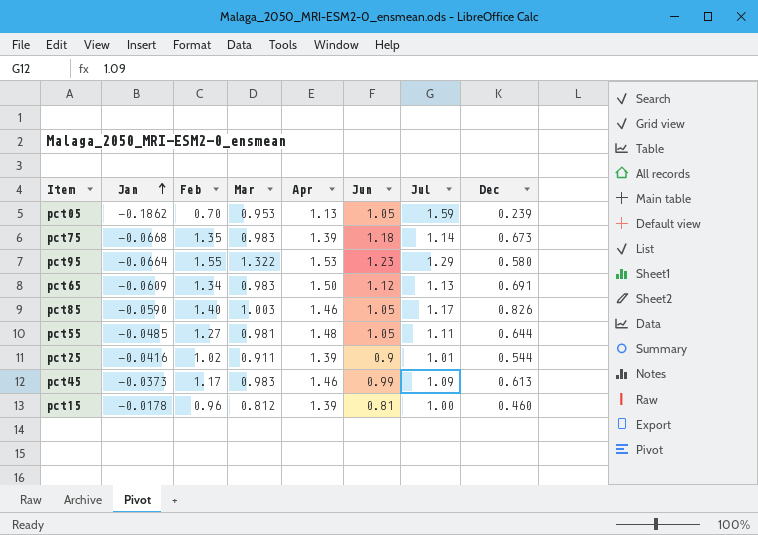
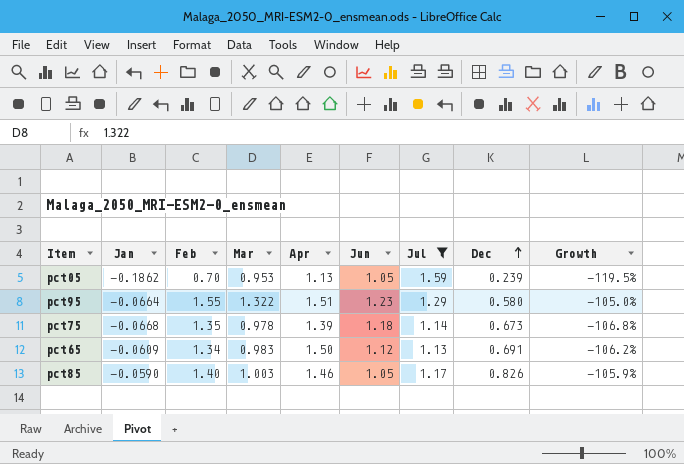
filter: none -> Jul >= 1.13
row order: Jan ascending -> Dec ascending
column Growth | formula: none -> ([Jan] - [Mar]) / [Mar]
pct95 | Apr: 1.53 -> 1.51
pct75 | Mar: 0.983 -> 0.978

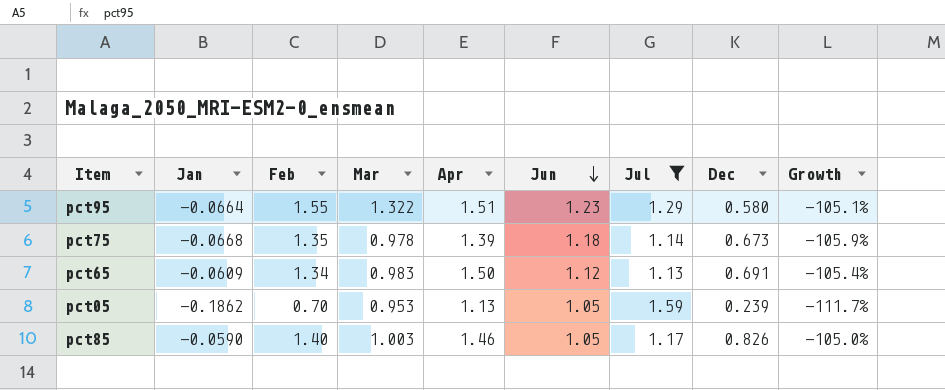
row order: Dec ascending -> Jun descending
column Growth | formula: ([Jan] - [Mar]) / [Mar] -> ([Jan] - [Jul]) / [Jul]

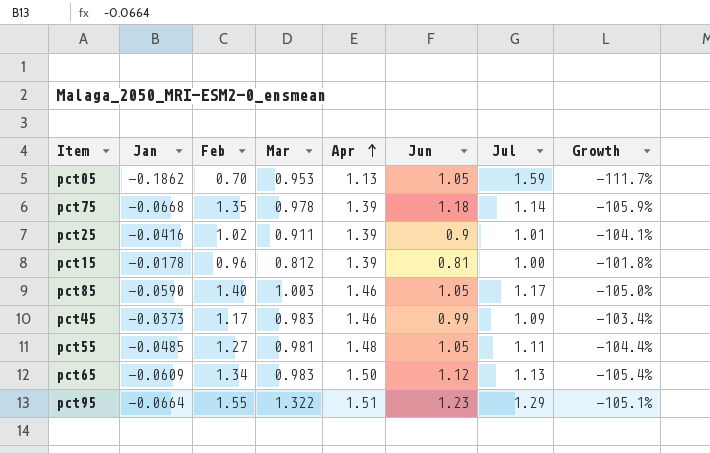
filter: Jul >= 1.13 -> none
row order: Jun descending -> Apr ascending
column Dec | position: 8 -> none

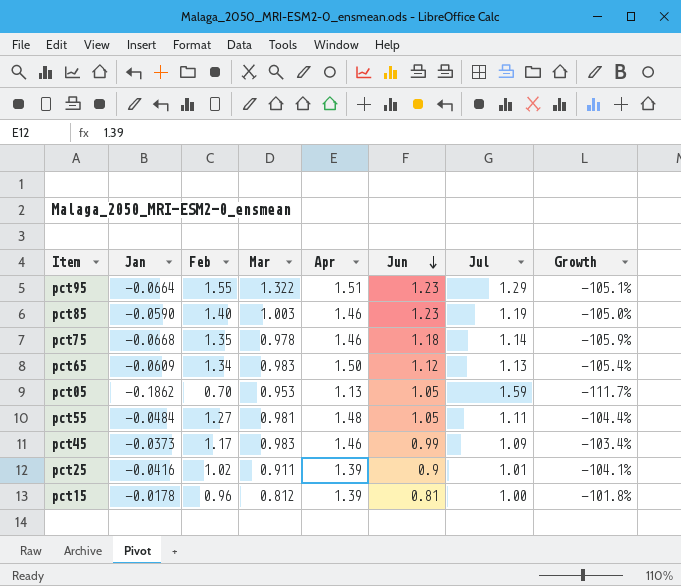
row order: Apr ascending -> Jun descending
pct85 | Jun: 1.05 -> 1.23
pct85 | Jul: 1.17 -> 1.19
pct75 | Apr: 1.39 -> 1.46
pct55 | Jan: -0.0485 -> -0.0484

